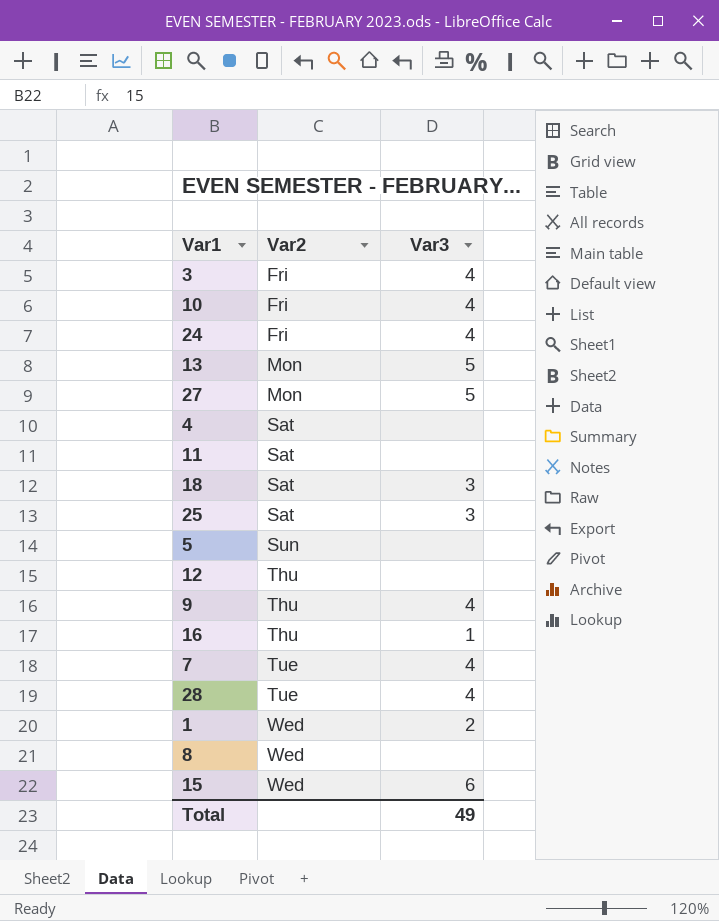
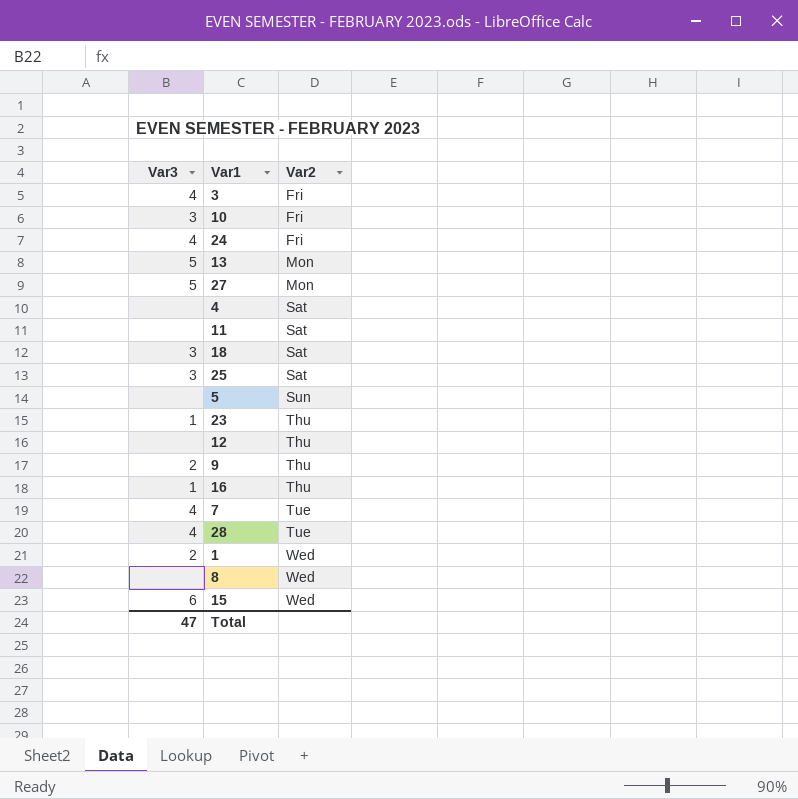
column Var3 | position: 3 -> 1
10 | Var3: 4 -> 3
row 23: none -> 1 | Thu
9 | Var3: 4 -> 2
Total | Var3: 49 -> 47

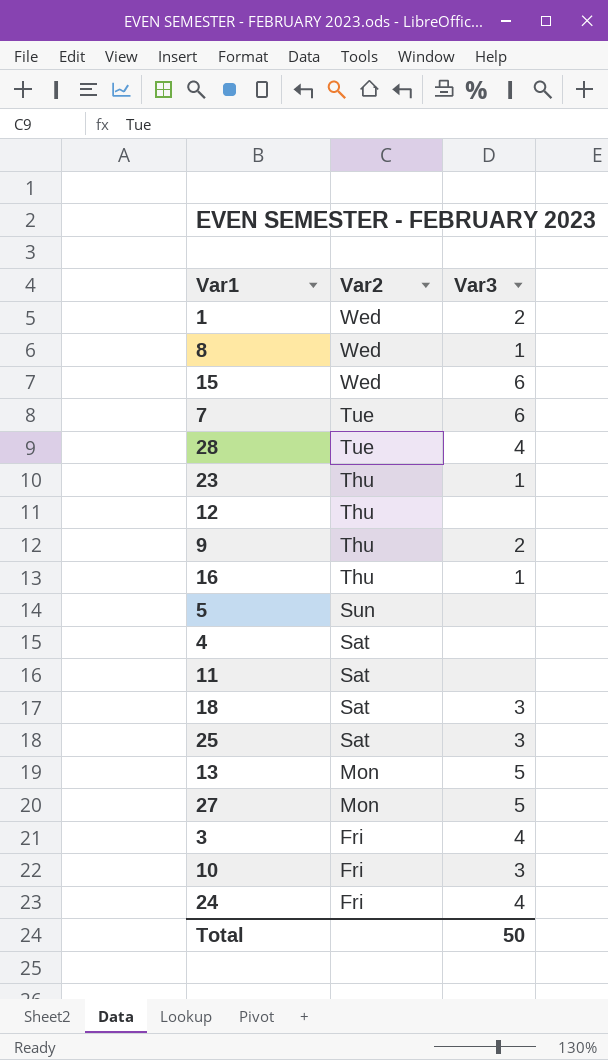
row order: Var2 ascending -> Var2 descending
column Var3 | position: 1 -> 3
8 | Var3: none -> 1
7 | Var3: 4 -> 6
Total | Var3: 47 -> 50

